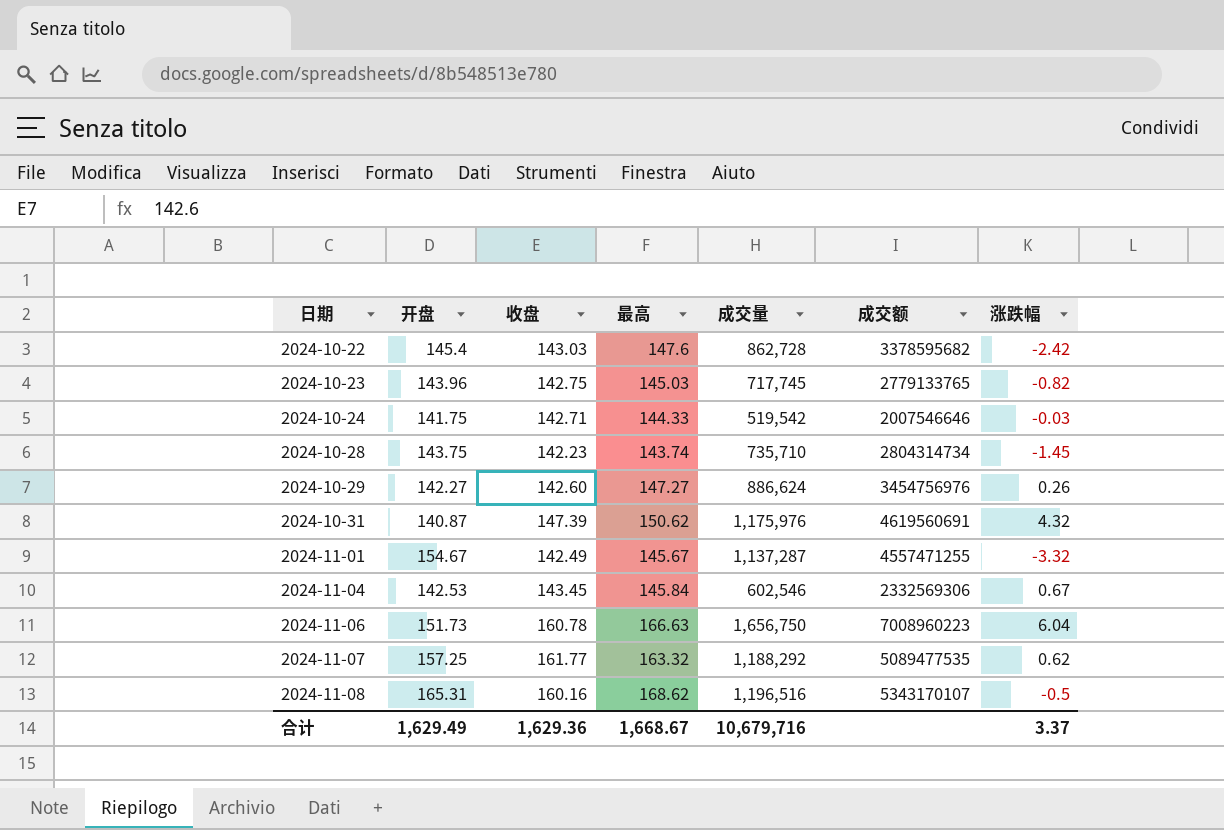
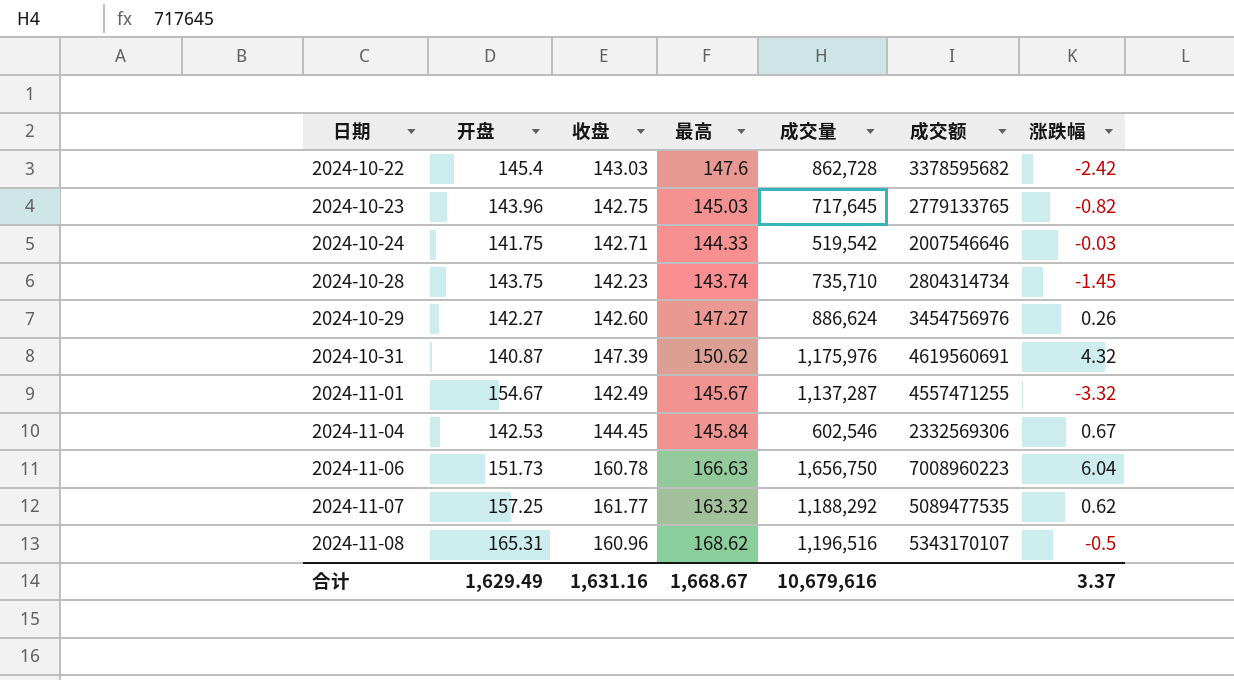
2024-10-23 | 成交量: 717,745 -> 717,645
2024-11-04 | 收盘: 143.45 -> 144.45
2024-11-08 | 收盘: 160.16 -> 160.96
合计 | 收盘: 1,629.36 -> 1,631.16
合计 | 成交量: 10,679,716 -> 10,679,616

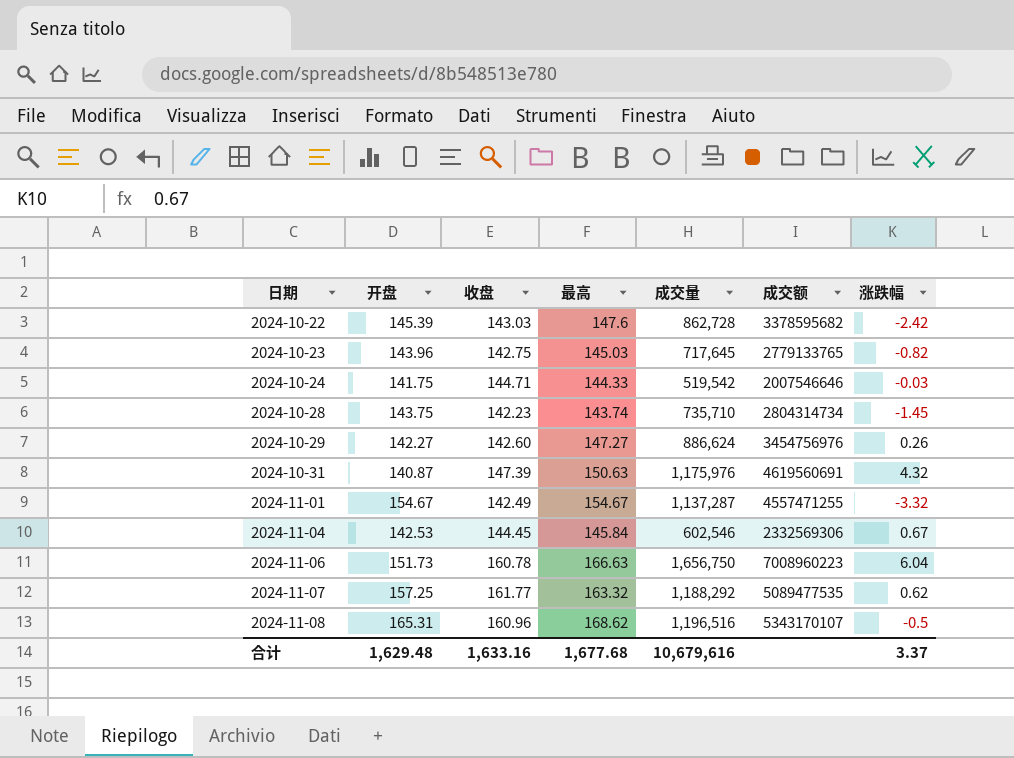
2024-10-22 | 开盘: 145.4 -> 145.39
2024-10-24 | 收盘: 142.71 -> 144.71
2024-10-31 | 最高: 150.62 -> 150.63
2024-11-01 | 最高: 145.67 -> 154.67
合计 | 开盘: 1,629.49 -> 1,629.48
合计 | 收盘: 1,631.16 -> 1,633.16
合计 | 最高: 1,668.67 -> 1,677.68

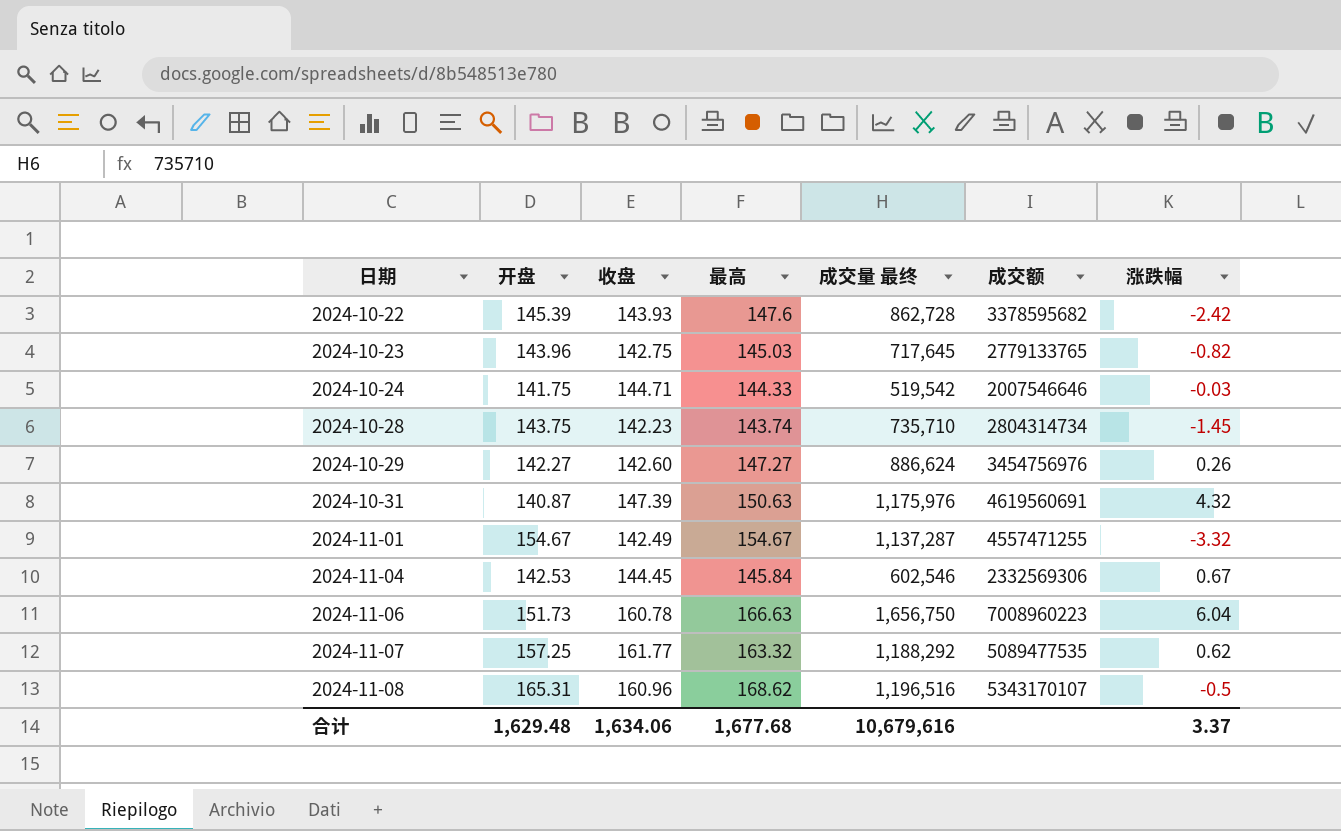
column name: 成交量 -> 成交量 最终
2024-10-22 | 收盘: 143.03 -> 143.93
合计 | 收盘: 1,633.16 -> 1,634.06

